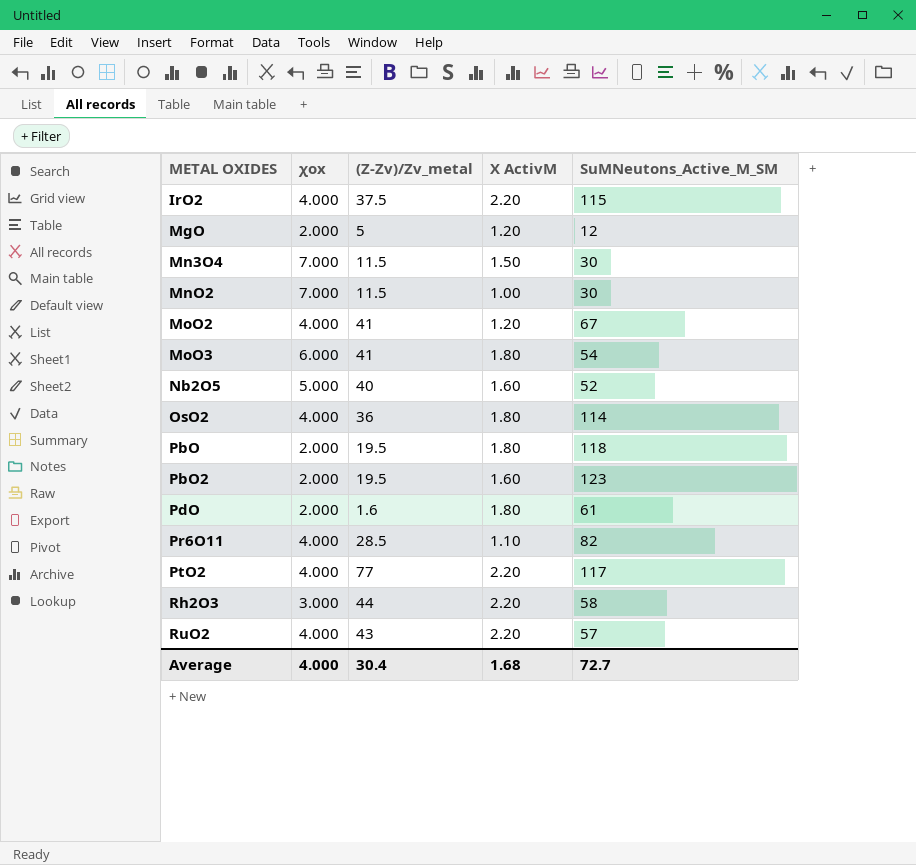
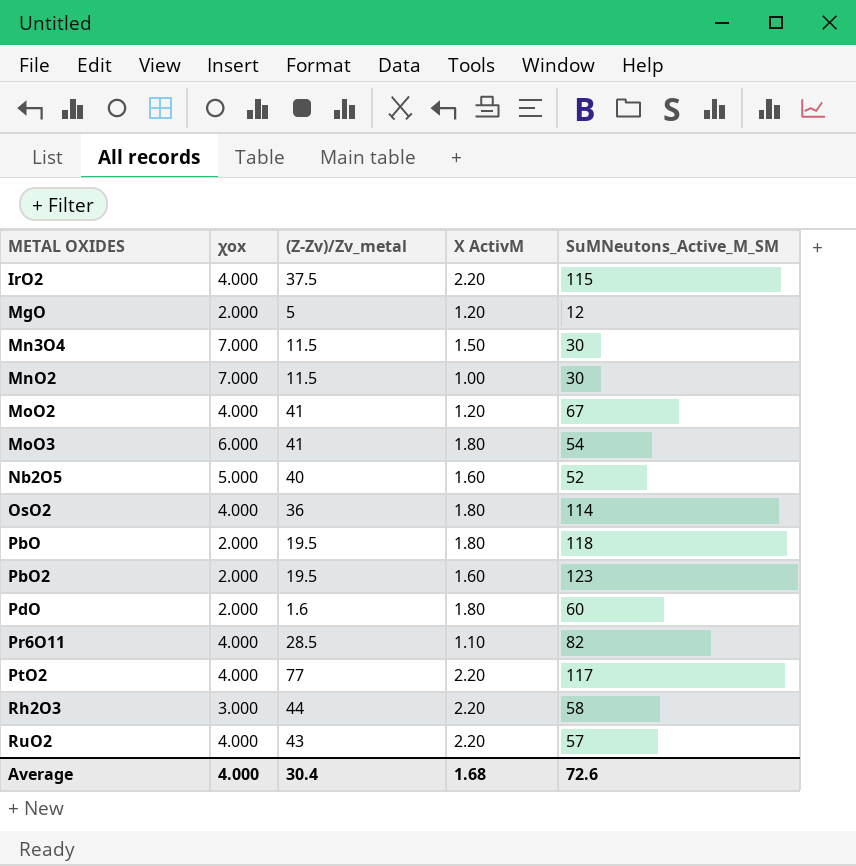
PdO | SuMNeutons_Active_M_SM: 61 -> 60
Average | SuMNeutons_Active_M_SM: 72.7 -> 72.6

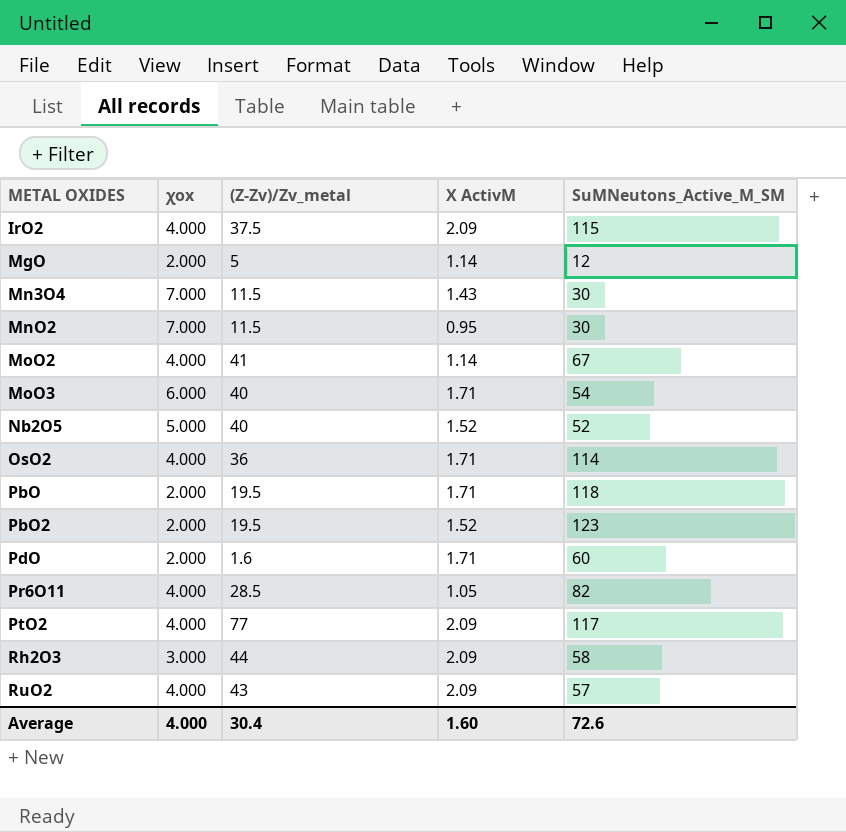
IrO2 | X ActivM: 2.20 -> 2.09
MgO | X ActivM: 1.20 -> 1.14
Mn3O4 | X ActivM: 1.50 -> 1.43
MnO2 | X ActivM: 1.00 -> 0.95
MoO2 | X ActivM: 1.20 -> 1.14
MoO3 | (Z-Zv)/Zv_metal: 41 -> 40
MoO3 | X ActivM: 1.80 -> 1.71
Nb2O5 | X ActivM: 1.60 -> 1.52
OsO2 | X ActivM: 1.80 -> 1.71
PbO | X ActivM: 1.80 -> 1.71
PbO2 | X ActivM: 1.60 -> 1.52
PdO | X ActivM: 1.80 -> 1.71
Pr6O11 | X ActivM: 1.10 -> 1.05
PtO2 | X ActivM: 2.20 -> 2.09
Rh2O3 | X ActivM: 2.20 -> 2.09
RuO2 | X ActivM: 2.20 -> 2.09
Average | X ActivM: 1.68 -> 1.60

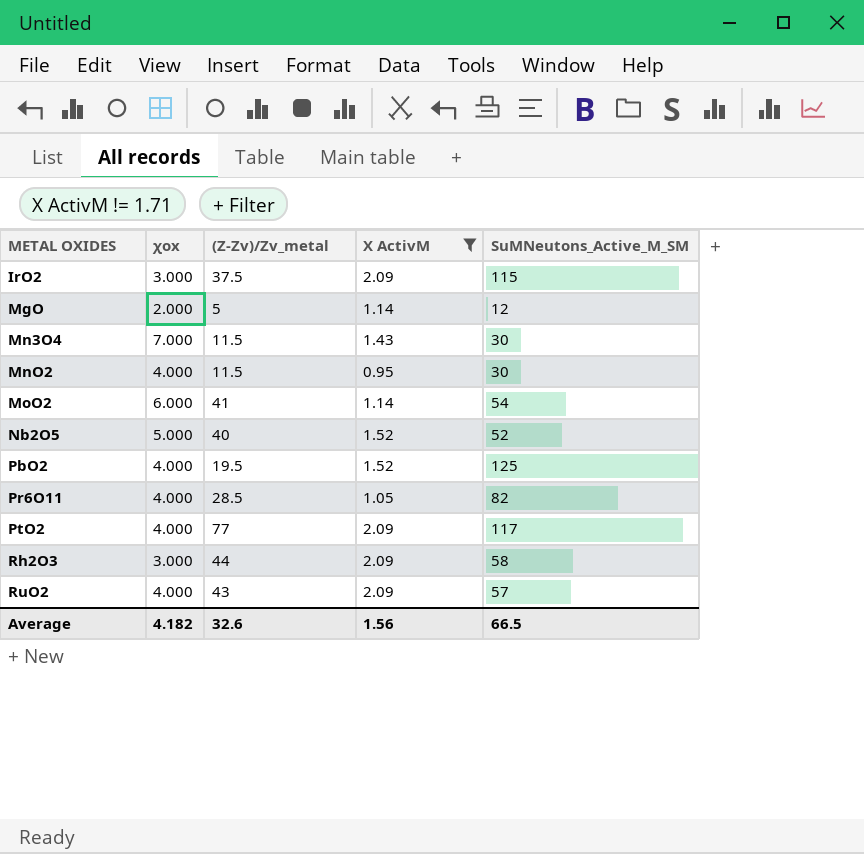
filter: none -> X ActivM != 1.71
IrO2 | χox: 4.000 -> 3.000
MnO2 | χox: 7.000 -> 4.000
MoO2 | χox: 4.000 -> 6.000
MoO2 | SuMNeutons_Active_M_SM: 67 -> 54
PbO2 | χox: 2.000 -> 4.000
PbO2 | SuMNeutons_Active_M_SM: 123 -> 125
Average | χox: 4.000 -> 4.182
Average | (Z-Zv)/Zv_metal: 30.4 -> 32.6
Average | X ActivM: 1.60 -> 1.56
Average | SuMNeutons_Active_M_SM: 72.6 -> 66.5

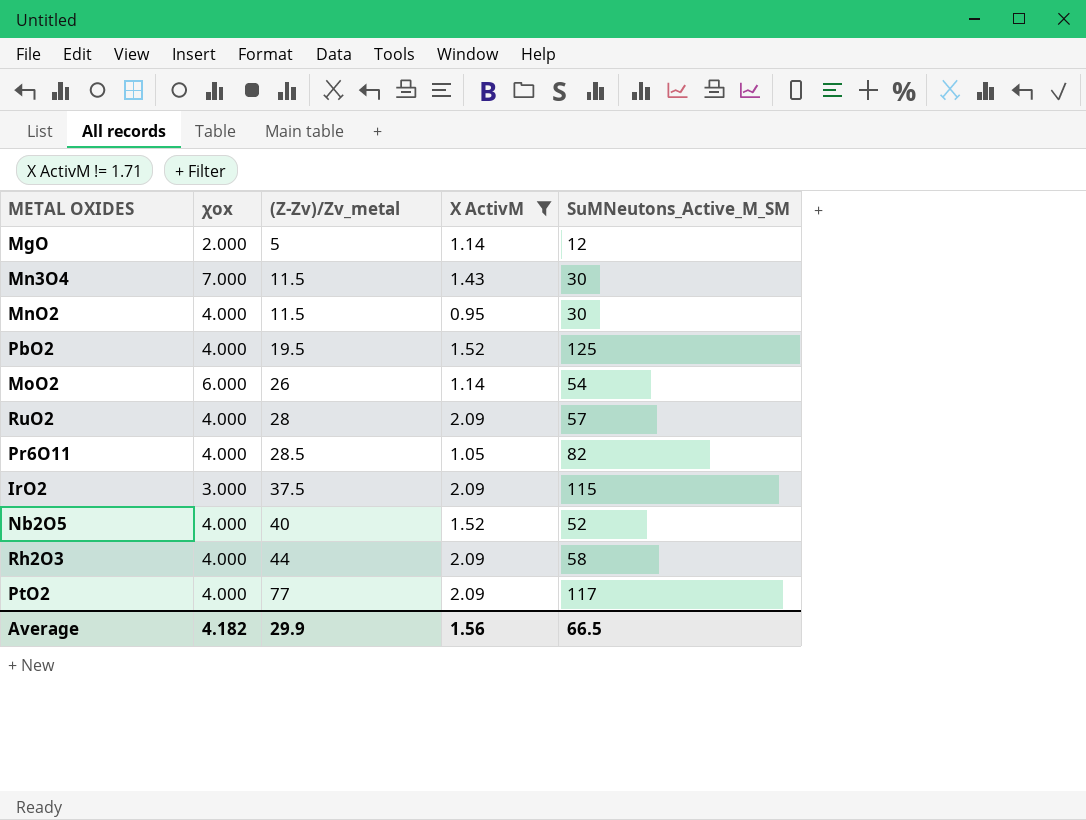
row order: METAL OXIDES ascending -> (Z-Zv)/Zv_metal ascending
MoO2 | (Z-Zv)/Zv_metal: 41 -> 26
RuO2 | (Z-Zv)/Zv_metal: 43 -> 28
Nb2O5 | χox: 5.000 -> 4.000
Rh2O3 | χox: 3.000 -> 4.000
Average | (Z-Zv)/Zv_metal: 32.6 -> 29.9

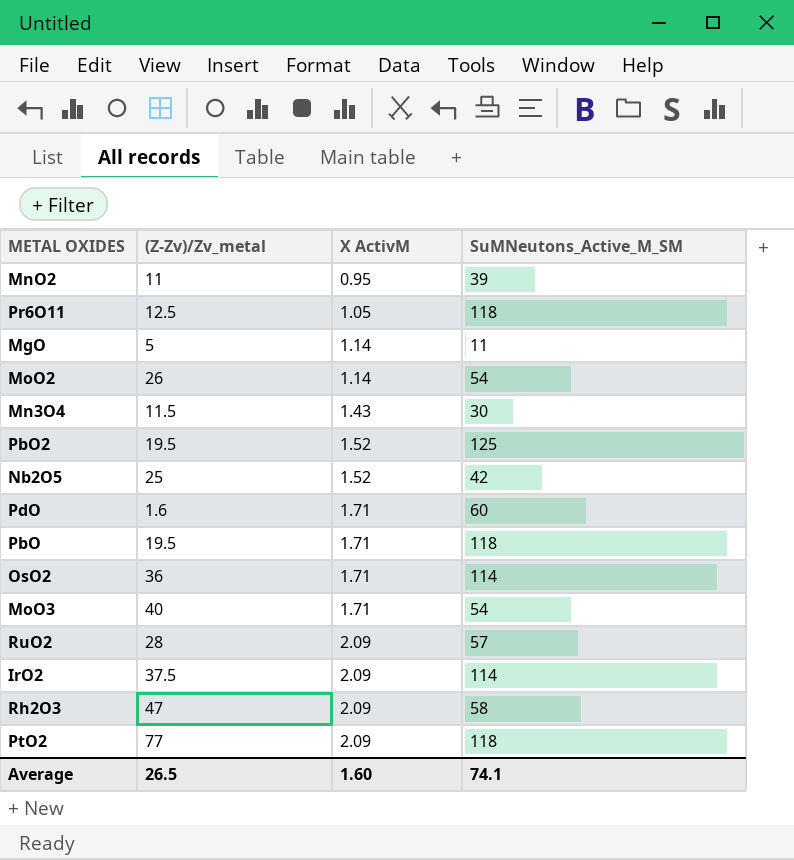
filter: X ActivM != 1.71 -> none
row order: (Z-Zv)/Zv_metal ascending -> X ActivM ascending
column χox | position: 2 -> none
MnO2 | (Z-Zv)/Zv_metal: 11.5 -> 11
MnO2 | SuMNeutons_Active_M_SM: 30 -> 39
Pr6O11 | (Z-Zv)/Zv_metal: 28.5 -> 12.5
Pr6O11 | SuMNeutons_Active_M_SM: 82 -> 118
MgO | SuMNeutons_Active_M_SM: 12 -> 11
Nb2O5 | (Z-Zv)/Zv_metal: 40 -> 25
Nb2O5 | SuMNeutons_Active_M_SM: 52 -> 42
IrO2 | SuMNeutons_Active_M_SM: 115 -> 114
Rh2O3 | (Z-Zv)/Zv_metal: 44 -> 47
PtO2 | SuMNeutons_Active_M_SM: 117 -> 118
Average | (Z-Zv)/Zv_metal: 29.9 -> 26.5
Average | X ActivM: 1.56 -> 1.60
Average | SuMNeutons_Active_M_SM: 66.5 -> 74.1

